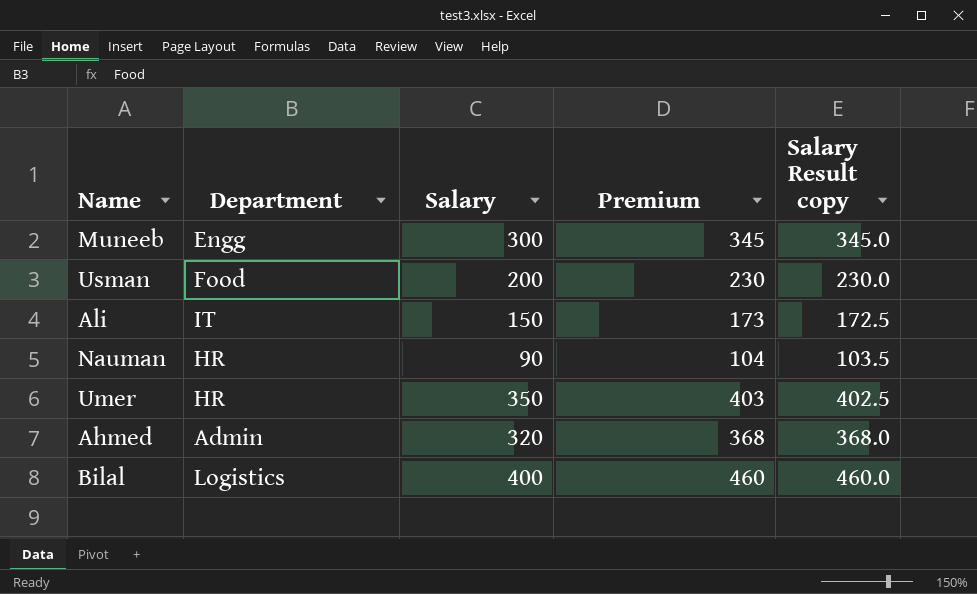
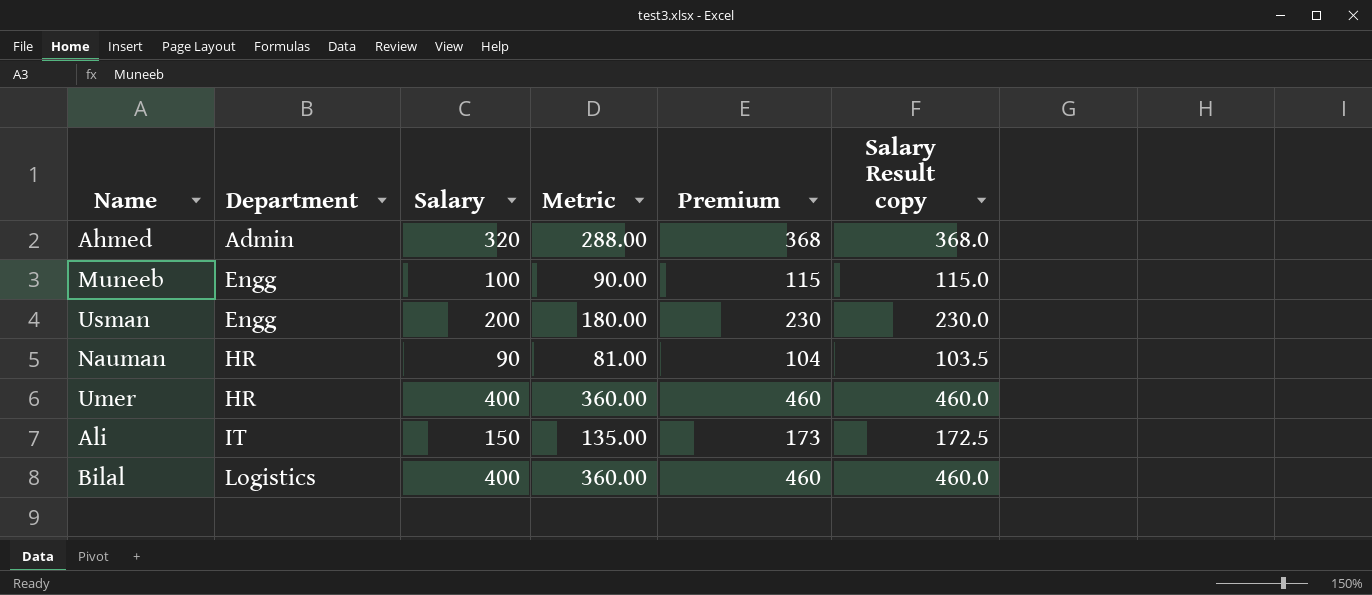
row order: none -> Department ascending
column Metric | formula: none -> [Salary] * 0.9
Muneeb | Salary: 300 -> 100
Muneeb | Premium: 345 -> 115
Muneeb | Salary Result copy: 345.0 -> 115.0
Usman | Department: Food -> Engg
Umer | Salary: 350 -> 400
Umer | Premium: 403 -> 460
Umer | Salary Result copy: 402.5 -> 460.0

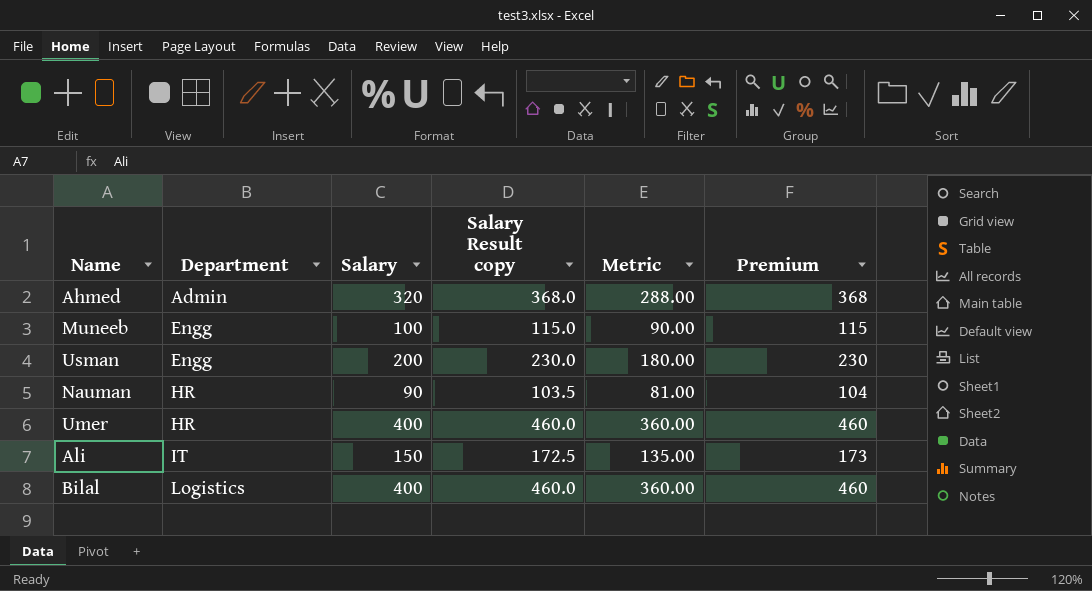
column Salary Result copy | position: 6 -> 4

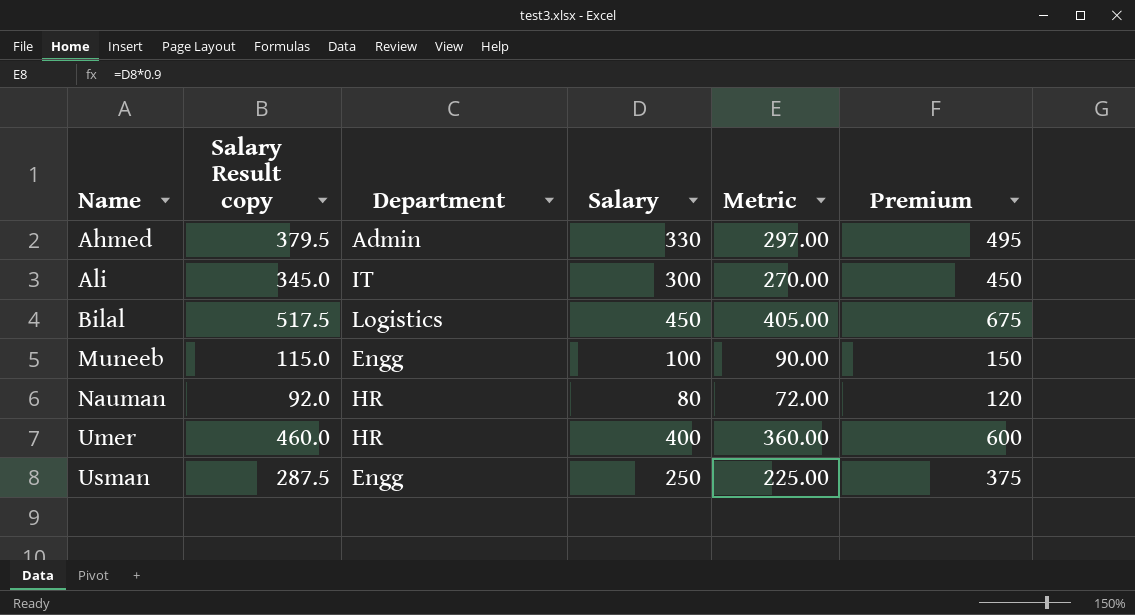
row order: Department ascending -> Name ascending
column Salary Result copy | position: 4 -> 2
column Premium | formula: [Salary] * 1.15 -> [Salary] * 1.5
Ahmed | Salary Result copy: 368.0 -> 379.5
Ahmed | Salary: 320 -> 330
Ahmed | Metric: 288.00 -> 297.00
Ali | Salary Result copy: 172.5 -> 345.0
Ali | Salary: 150 -> 300
Ali | Metric: 135.00 -> 270.00
Bilal | Salary Result copy: 460.0 -> 517.5
Bilal | Salary: 400 -> 450
Bilal | Metric: 360.00 -> 405.00
Nauman | Salary Result copy: 103.5 -> 92.0
Nauman | Salary: 90 -> 80
Nauman | Metric: 81.00 -> 72.00
Usman | Salary Result copy: 230.0 -> 287.5
Usman | Salary: 200 -> 250
Usman | Metric: 180.00 -> 225.00

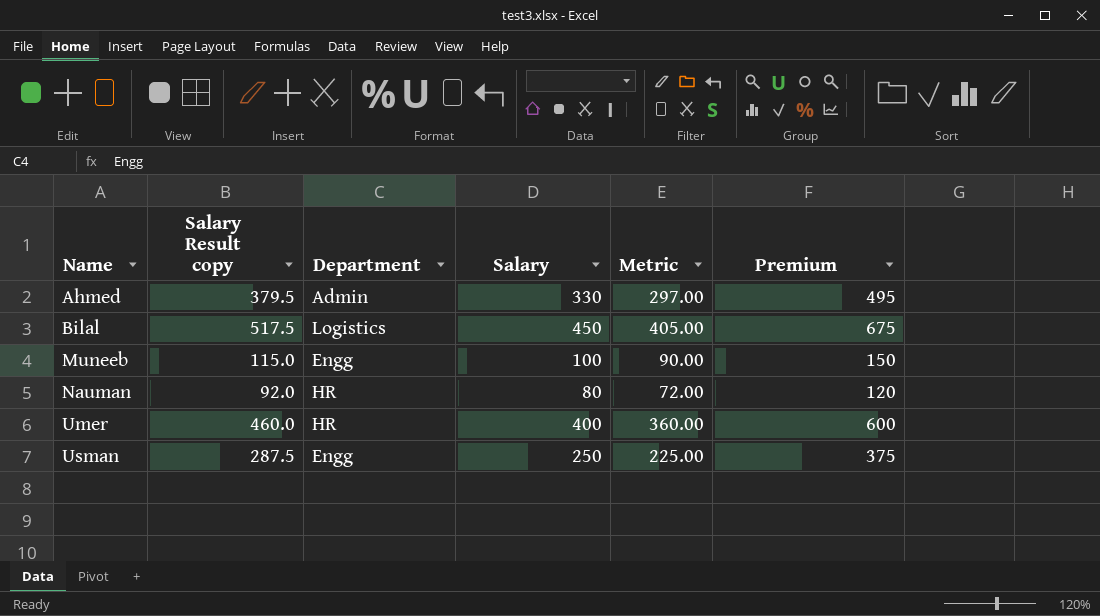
row Ali: 345.0 | IT | 300 | 270.00 | 450 -> none

